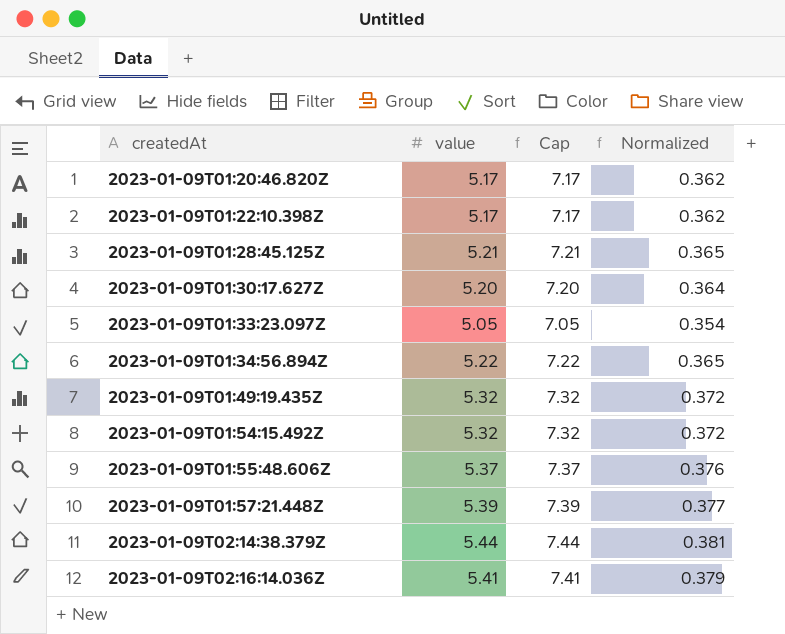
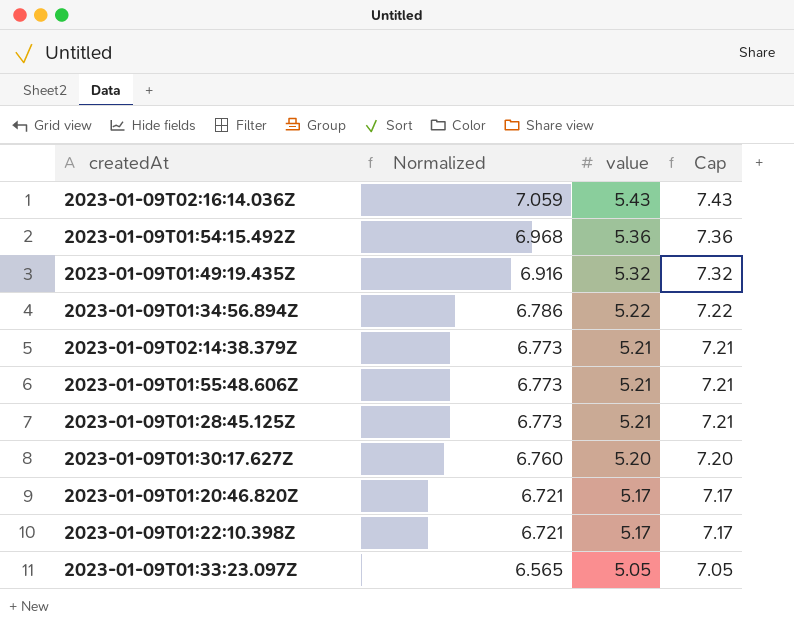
row order: createdAt ascending -> Normalized descending
column Normalized | formula: [value] * 0.07 -> [value] * 1.3
column Normalized | position: 4 -> 2
row 2023-01-09T01:57:21.448Z: 5.39 | 7.39 | 0.377 -> none
2023-01-09T02:16:14.036Z | value: 5.41 -> 5.43
2023-01-09T02:16:14.036Z | Cap: 7.41 -> 7.43
2023-01-09T01:54:15.492Z | value: 5.32 -> 5.36
2023-01-09T01:54:15.492Z | Cap: 7.32 -> 7.36
2023-01-09T02:14:38.379Z | value: 5.44 -> 5.21
2023-01-09T02:14:38.379Z | Cap: 7.44 -> 7.21
2023-01-09T01:55:48.606Z | value: 5.37 -> 5.21
2023-01-09T01:55:48.606Z | Cap: 7.37 -> 7.21

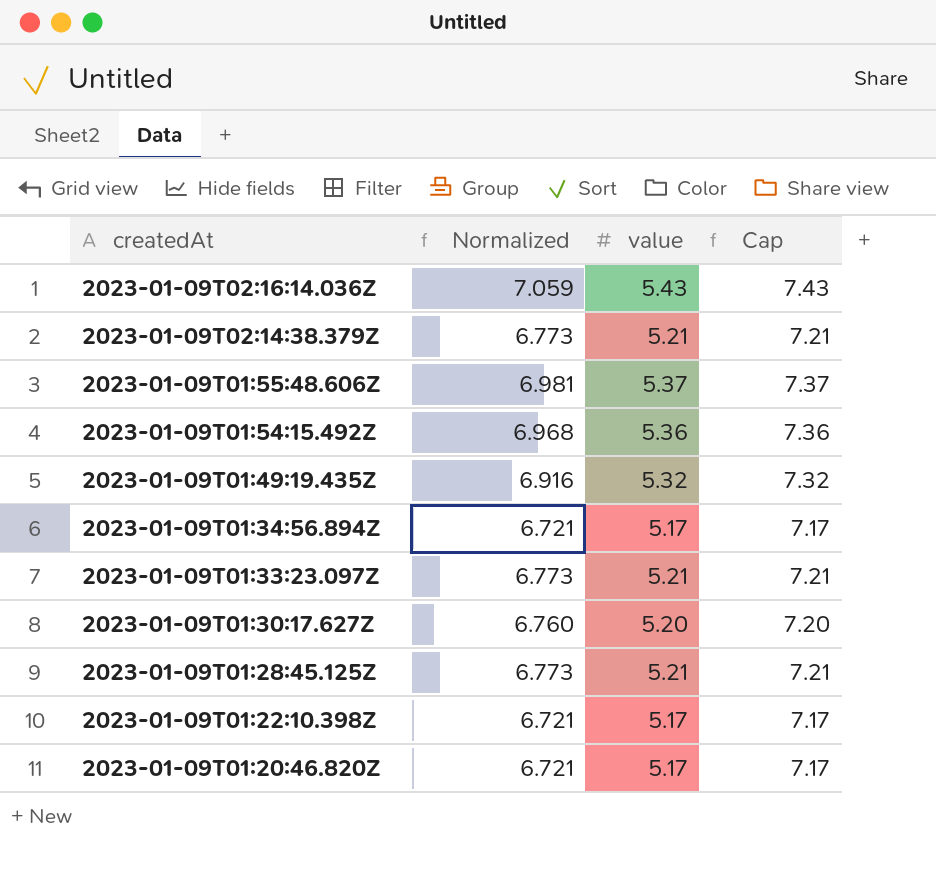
row order: Normalized descending -> createdAt descending
2023-01-09T01:55:48.606Z | Normalized: 6.773 -> 6.981
2023-01-09T01:55:48.606Z | value: 5.21 -> 5.37
2023-01-09T01:55:48.606Z | Cap: 7.21 -> 7.37
2023-01-09T01:34:56.894Z | Normalized: 6.786 -> 6.721
2023-01-09T01:34:56.894Z | value: 5.22 -> 5.17
2023-01-09T01:34:56.894Z | Cap: 7.22 -> 7.17
2023-01-09T01:33:23.097Z | Normalized: 6.565 -> 6.773
2023-01-09T01:33:23.097Z | value: 5.05 -> 5.21
2023-01-09T01:33:23.097Z | Cap: 7.05 -> 7.21

